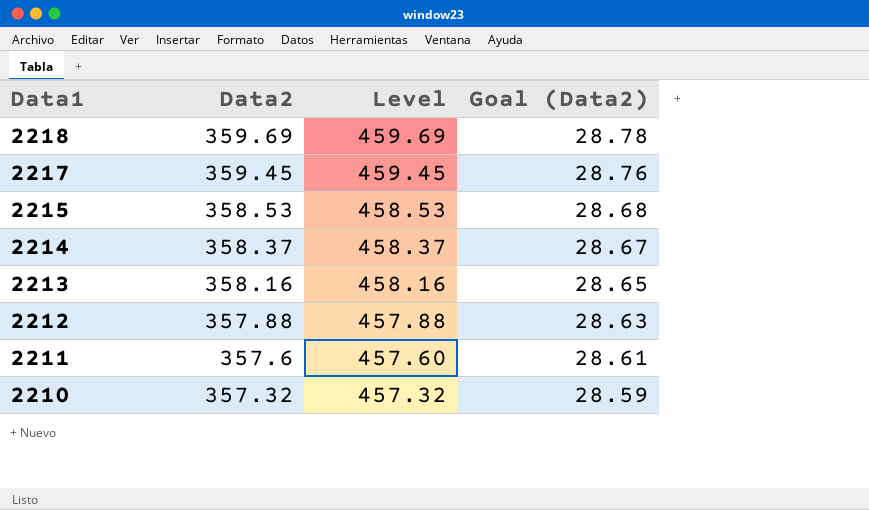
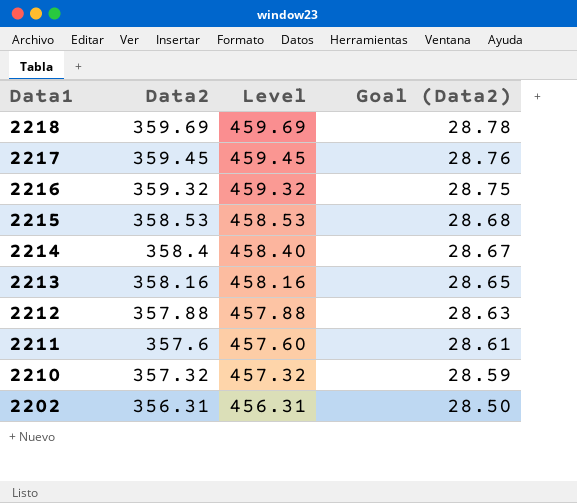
row 2216: none -> 359.32 | 459.32 | 28.75
2214 | Data2: 358.37 -> 358.4
2214 | Level: 458.37 -> 458.40
row 2202: none -> 356.31 | 456.31 | 28.50

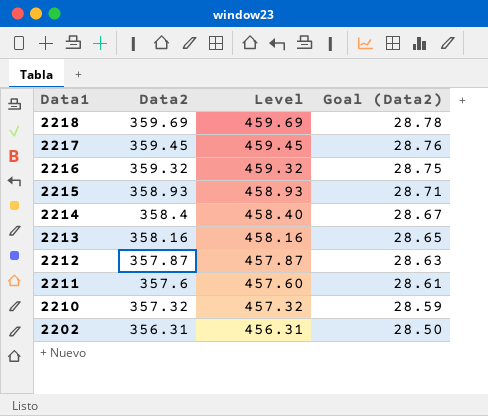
2215 | Data2: 358.53 -> 358.93
2215 | Level: 458.53 -> 458.93
2215 | Goal (Data2): 28.68 -> 28.71
2212 | Data2: 357.88 -> 357.87
2212 | Level: 457.88 -> 457.87

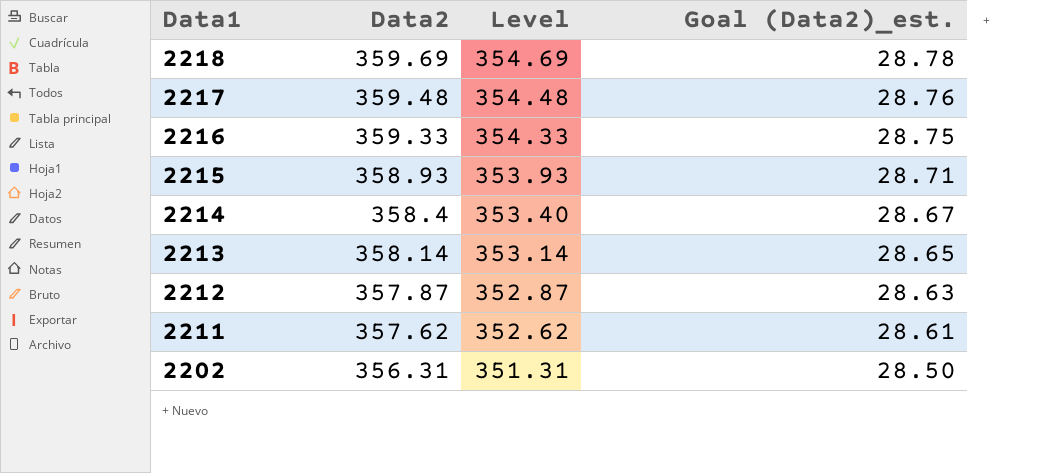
column Level | formula: [Data2] + 100 -> [Data2] - 5
column name: Goal (Data2) -> Goal (Data2)_est.
row 2210: 357.32 | 457.32 | 28.59 -> none
2217 | Data2: 359.45 -> 359.48
2216 | Data2: 359.32 -> 359.33
2213 | Data2: 358.16 -> 358.14
2211 | Data2: 357.6 -> 357.62

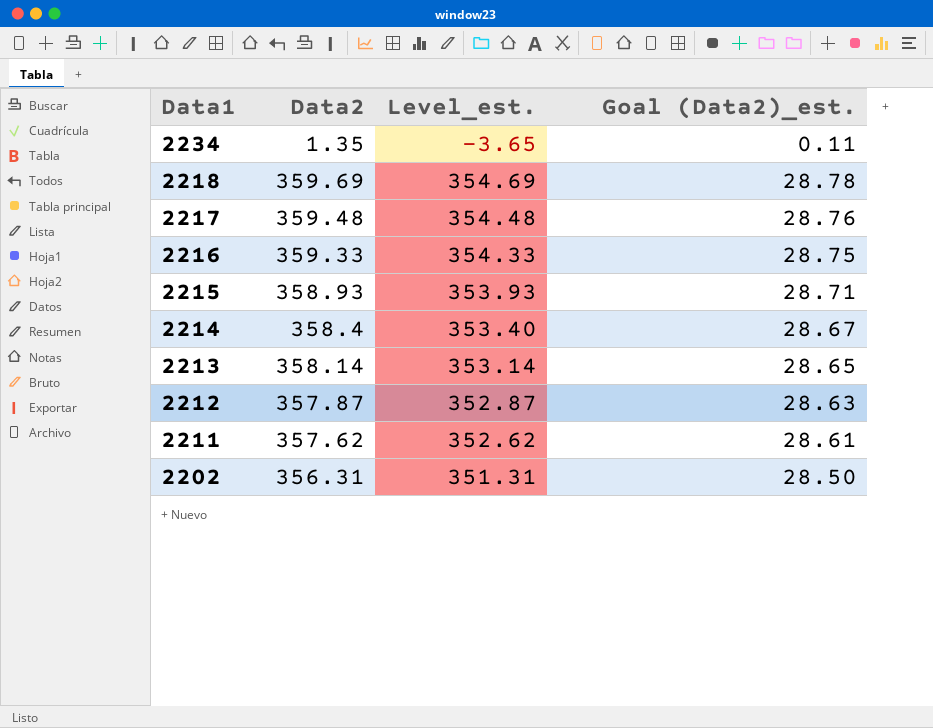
column name: Level -> Level_est.
row 2234: none -> 1.35 | -3.65 | 0.11

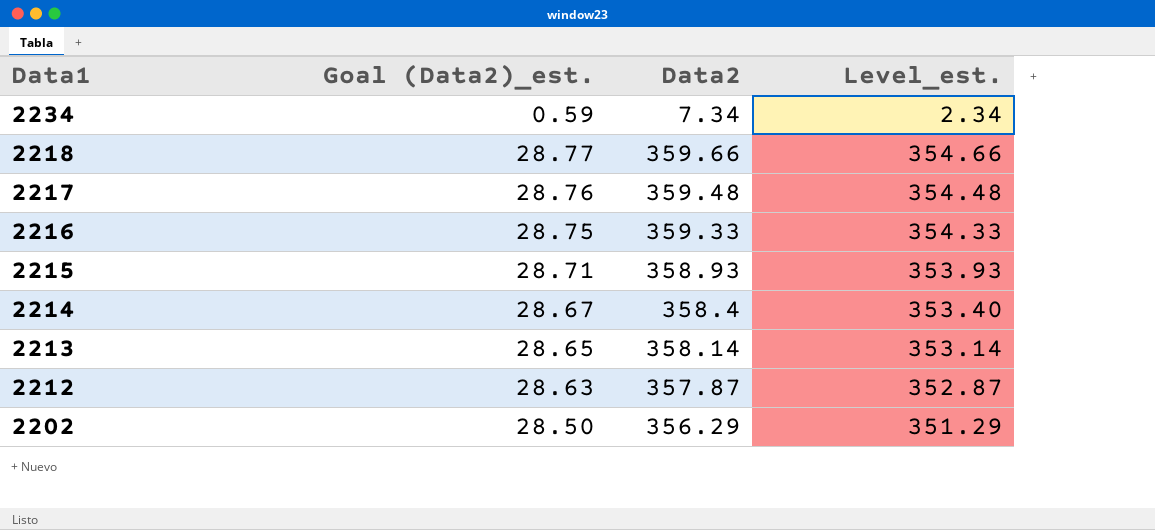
column Goal (Data2)_est. | position: 4 -> 2
row 2211: 357.62 | 352.62 | 28.61 -> none
2234 | Goal (Data2)_est.: 0.11 -> 0.59
2234 | Data2: 1.35 -> 7.34
2234 | Level_est.: -3.65 -> 2.34
2218 | Goal (Data2)_est.: 28.78 -> 28.77
2218 | Data2: 359.69 -> 359.66
2218 | Level_est.: 354.69 -> 354.66
2202 | Data2: 356.31 -> 356.29
2202 | Level_est.: 351.31 -> 351.29

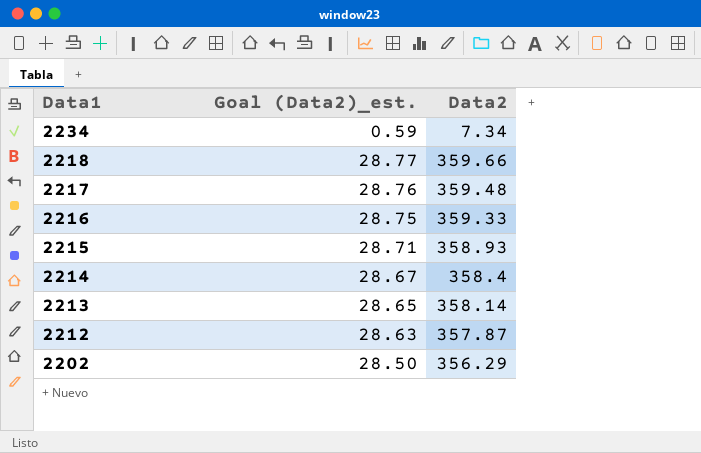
column Level_est. | formula: [Data2] - 5 -> none

